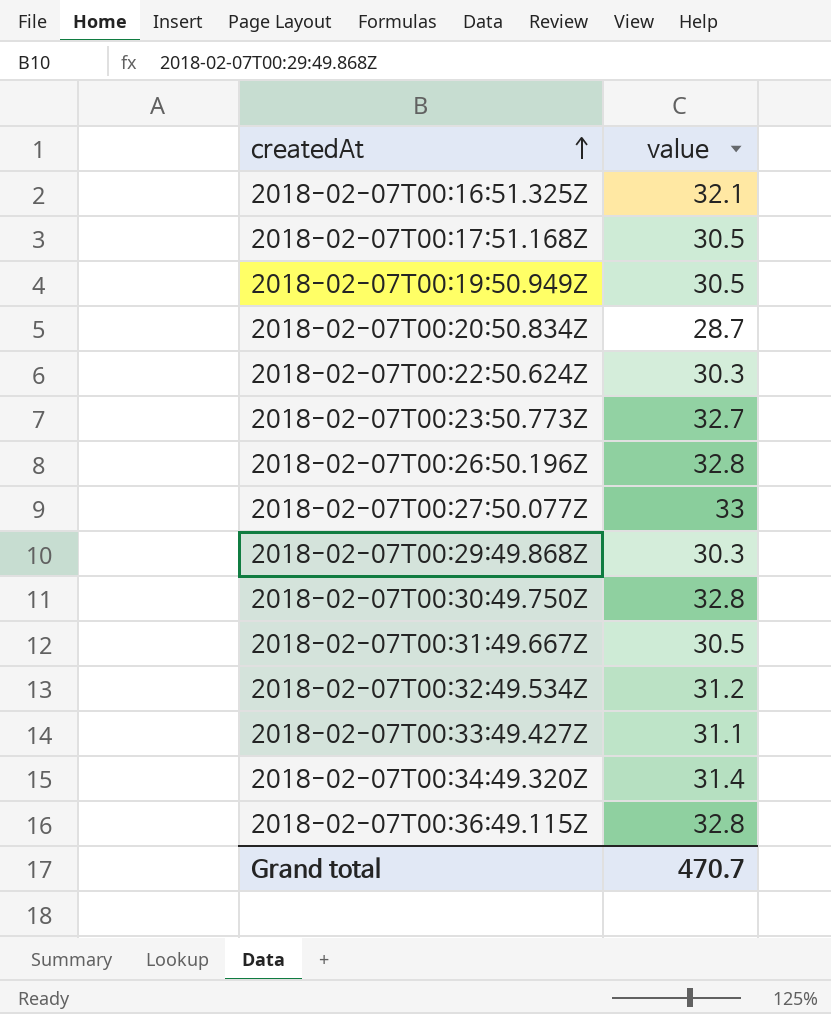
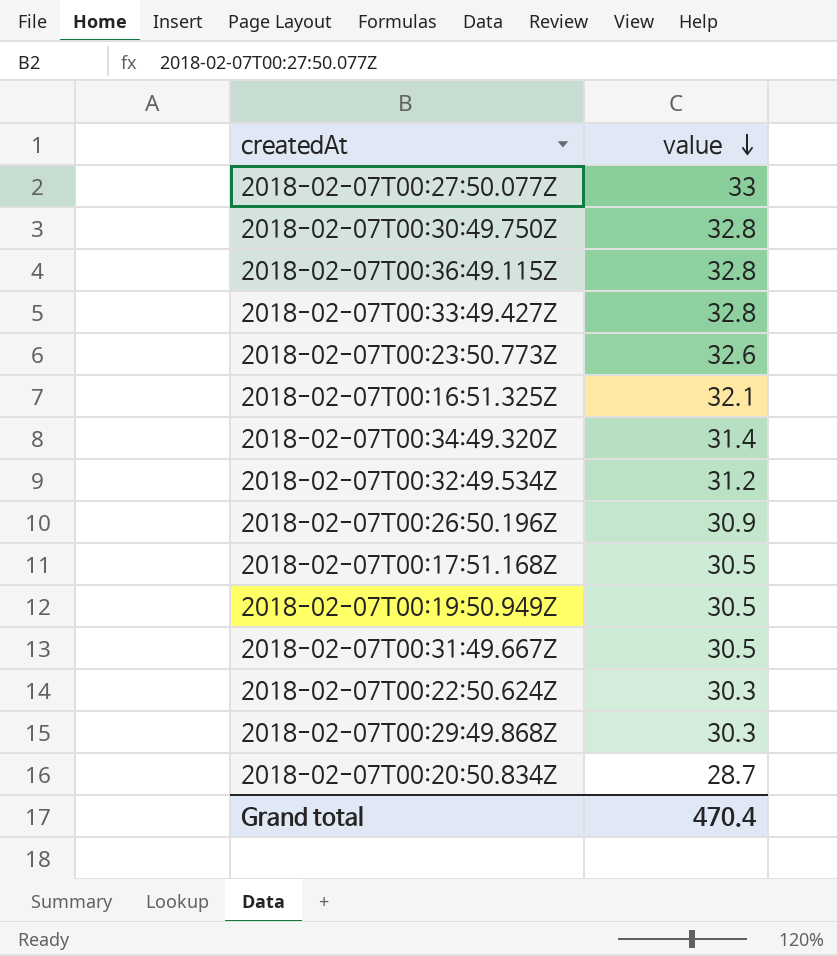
row order: createdAt ascending -> value descending
2018-02-07T00:33:49.427Z | value: 31.1 -> 32.8
2018-02-07T00:23:50.773Z | value: 32.7 -> 32.6
2018-02-07T00:26:50.196Z | value: 32.8 -> 30.9
Grand total | value: 470.7 -> 470.4

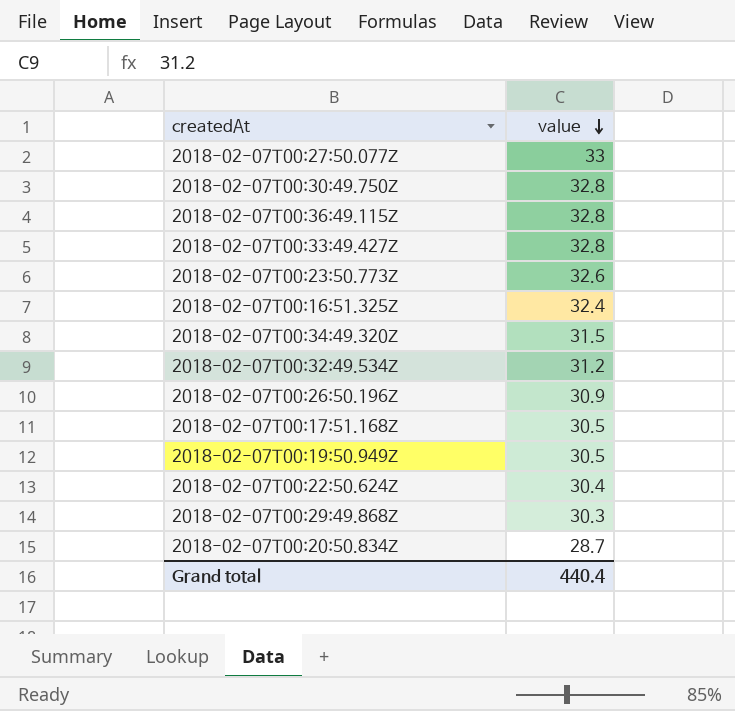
row 2018-02-07T00:31:49.667Z: 30.5 -> none
2018-02-07T00:16:51.325Z | value: 32.1 -> 32.4
2018-02-07T00:34:49.320Z | value: 31.4 -> 31.5
2018-02-07T00:22:50.624Z | value: 30.3 -> 30.4
Grand total | value: 470.4 -> 440.4

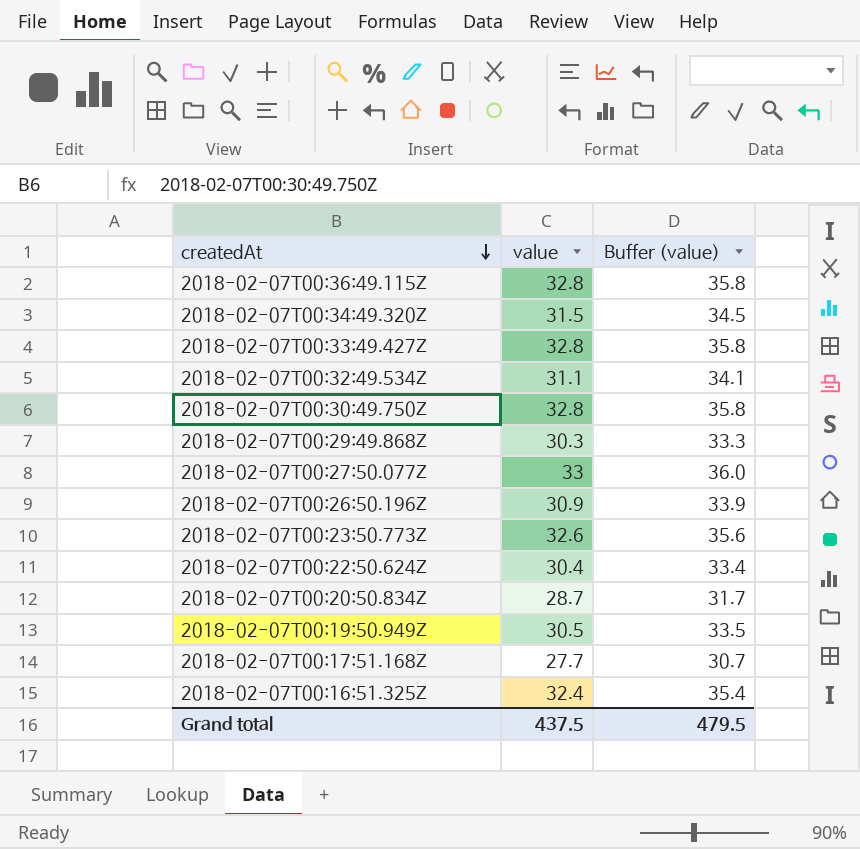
row order: value descending -> createdAt descending
column Buffer (value) | formula: none -> [value] + 3
2018-02-07T00:32:49.534Z | value: 31.2 -> 31.1
2018-02-07T00:17:51.168Z | value: 30.5 -> 27.7
Grand total | value: 440.4 -> 437.5

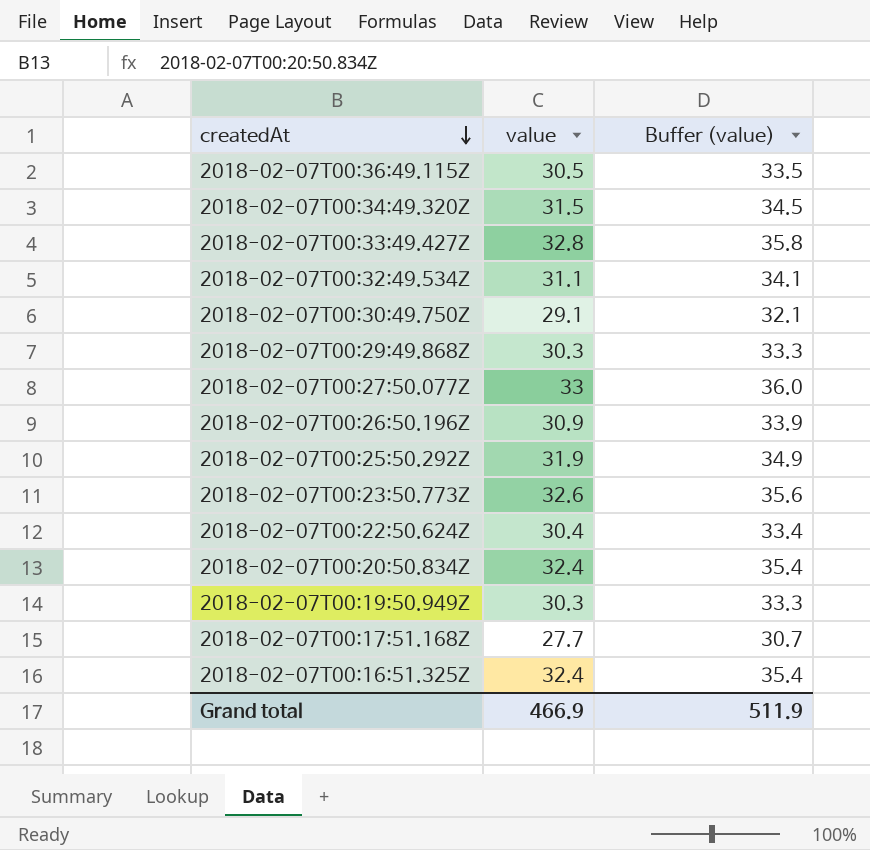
2018-02-07T00:36:49.115Z | value: 32.8 -> 30.5
2018-02-07T00:36:49.115Z | Buffer (value): 35.8 -> 33.5
2018-02-07T00:30:49.750Z | value: 32.8 -> 29.1
2018-02-07T00:30:49.750Z | Buffer (value): 35.8 -> 32.1
row 2018-02-07T00:25:50.292Z: none -> 31.9 | 34.9
2018-02-07T00:20:50.834Z | value: 28.7 -> 32.4
2018-02-07T00:20:50.834Z | Buffer (value): 31.7 -> 35.4
2018-02-07T00:19:50.949Z | value: 30.5 -> 30.3
2018-02-07T00:19:50.949Z | Buffer (value): 33.5 -> 33.3
Grand total | value: 437.5 -> 466.9
Grand total | Buffer (value): 479.5 -> 511.9

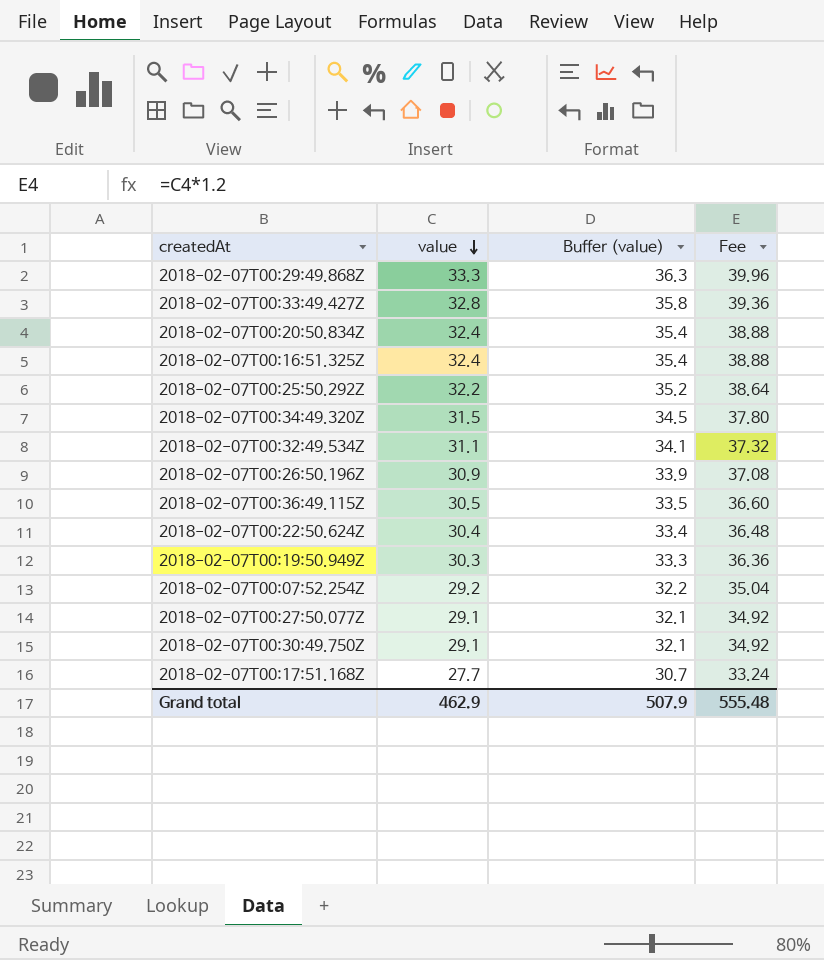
row order: createdAt descending -> value descending
column Fee | formula: none -> [value] * 1.2
row 2018-02-07T00:23:50.773Z: 32.6 | 35.6 -> none
2018-02-07T00:29:49.868Z | value: 30.3 -> 33.3
2018-02-07T00:29:49.868Z | Buffer (value): 33.3 -> 36.3
2018-02-07T00:25:50.292Z | value: 31.9 -> 32.2
2018-02-07T00:25:50.292Z | Buffer (value): 34.9 -> 35.2
row 2018-02-07T00:07:52.254Z: none -> 29.2 | 32.2 | 35.04
2018-02-07T00:27:50.077Z | value: 33 -> 29.1
2018-02-07T00:27:50.077Z | Buffer (value): 36.0 -> 32.1
Grand total | value: 466.9 -> 462.9
Grand total | Buffer (value): 511.9 -> 507.9

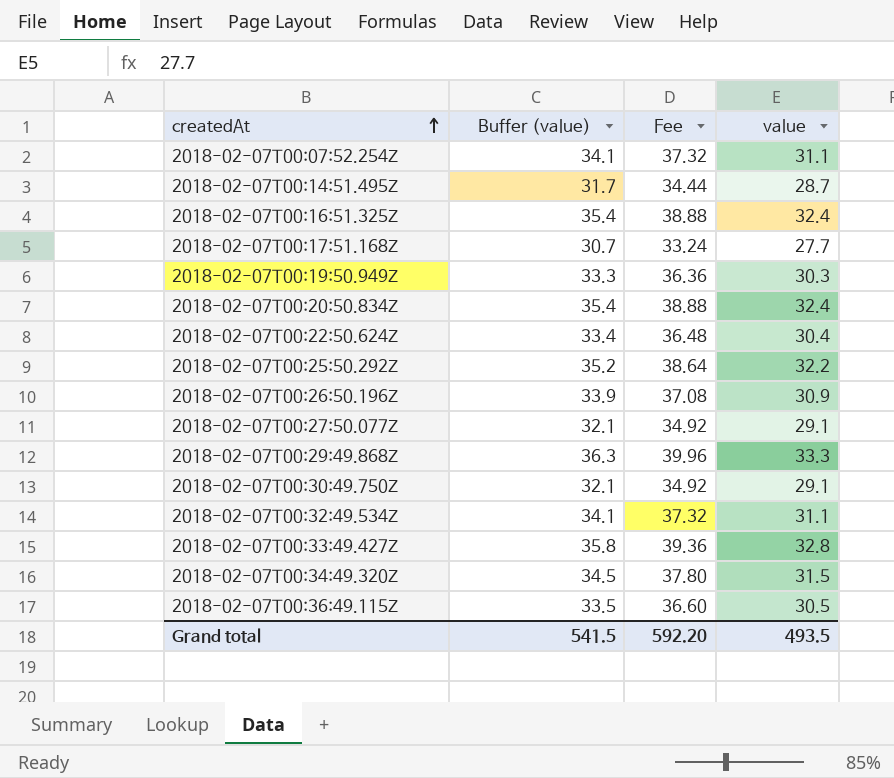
row order: value descending -> createdAt ascending
column value | position: 2 -> 4
2018-02-07T00:07:52.254Z | Buffer (value): 32.2 -> 34.1
2018-02-07T00:07:52.254Z | Fee: 35.04 -> 37.32
2018-02-07T00:07:52.254Z | value: 29.2 -> 31.1
row 2018-02-07T00:14:51.495Z: none -> 31.7 | 34.44 | 28.7
Grand total | Buffer (value): 507.9 -> 541.5
Grand total | Fee: 555.48 -> 592.20
Grand total | value: 462.9 -> 493.5

